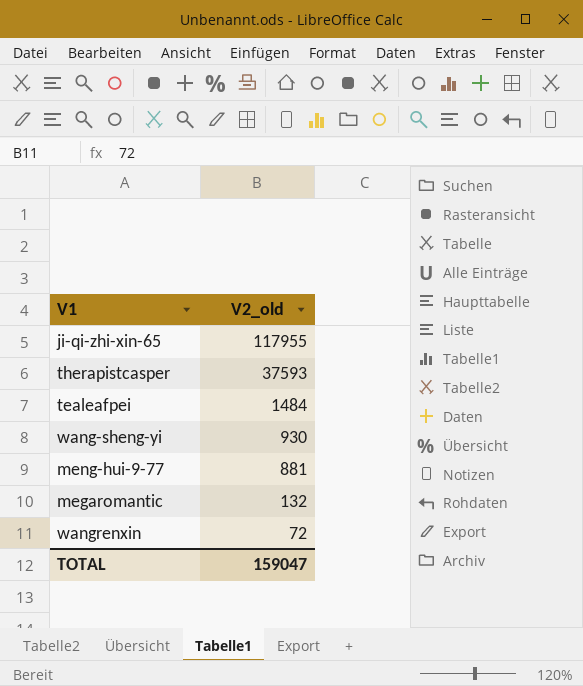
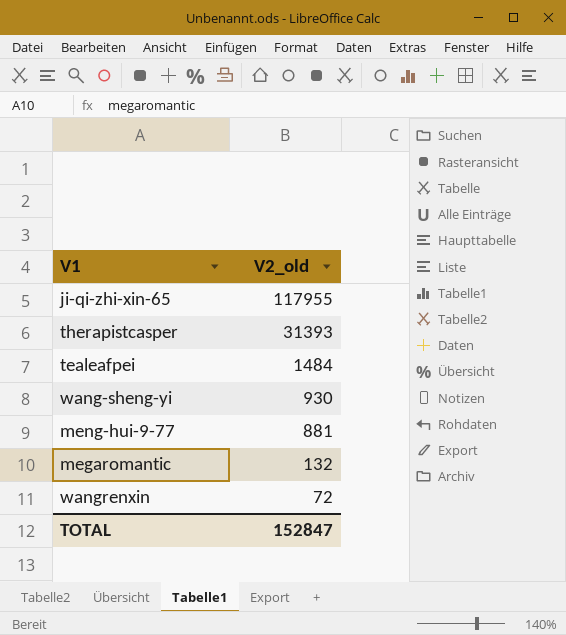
therapistcasper | V2_old: 37593 -> 31393
TOTAL | V2_old: 159047 -> 152847

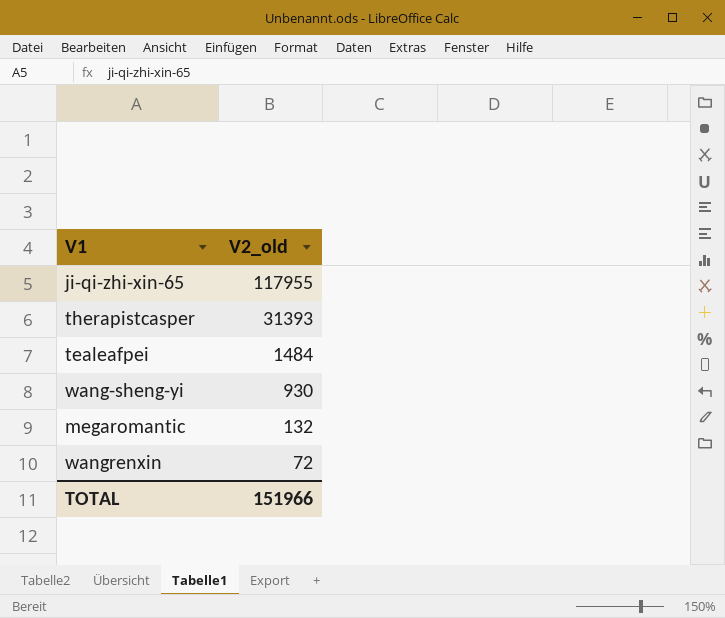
row meng-hui-9-77: 881 -> none
TOTAL | V2_old: 152847 -> 151966

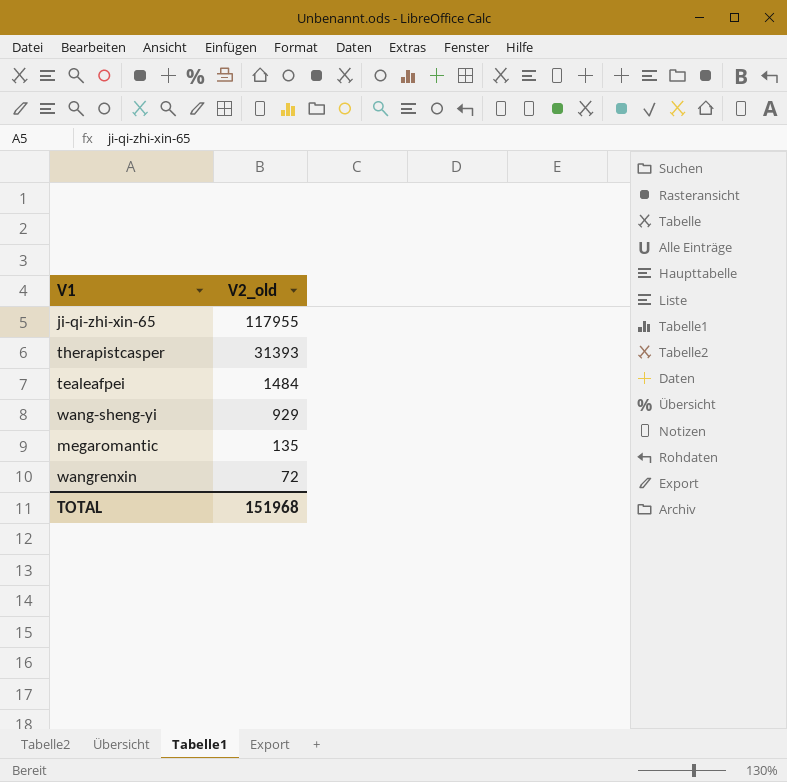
wang-sheng-yi | V2_old: 930 -> 929
megaromantic | V2_old: 132 -> 135
TOTAL | V2_old: 151966 -> 151968

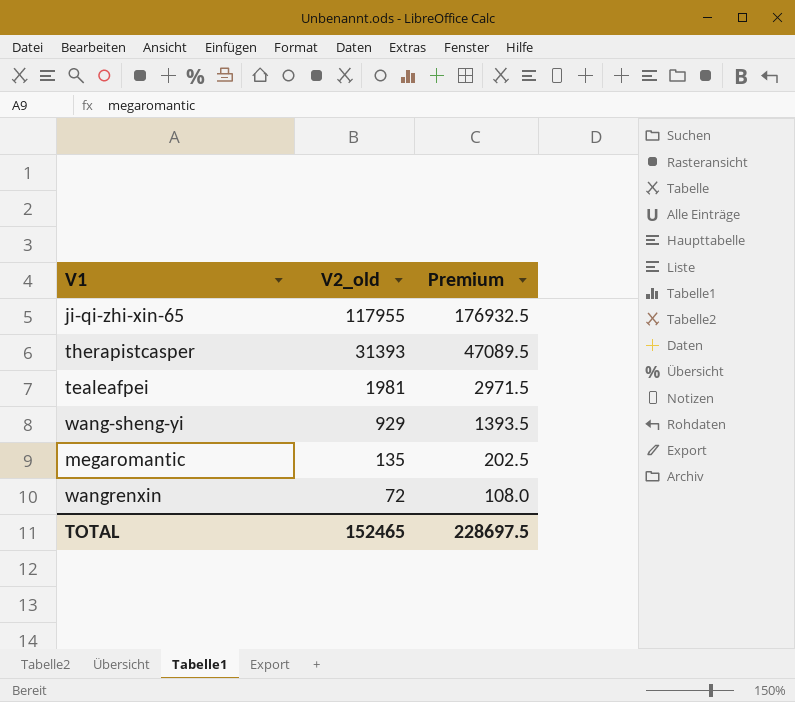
column Premium | formula: none -> [V2_old] * 1.5
tealeafpei | V2_old: 1484 -> 1981
TOTAL | V2_old: 151968 -> 152465

